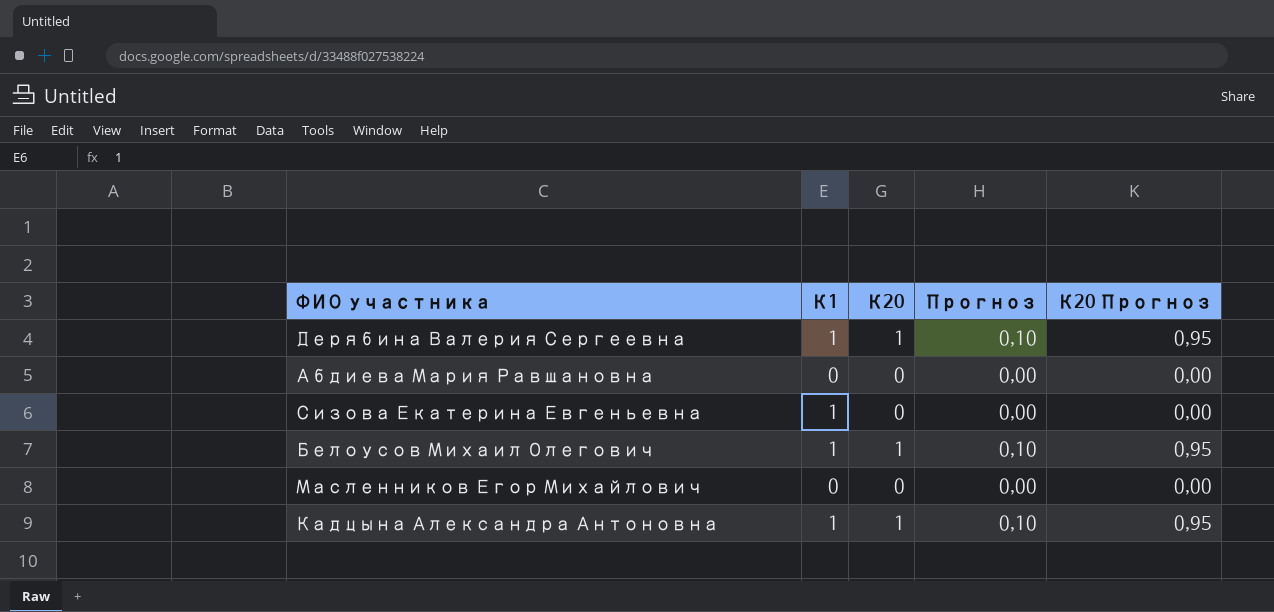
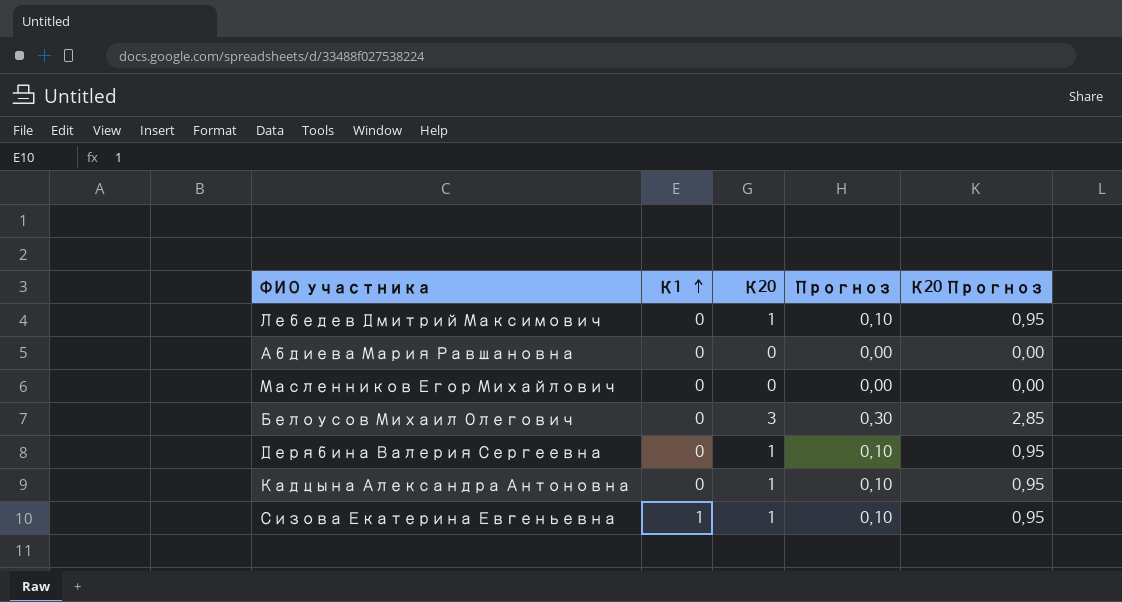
row order: none -> К1 ascending
row Лебедев Дмитрий Максимович: none -> 0 | 1 | 0,10 | 0,95
Белоусов Михаил Олегович | К1: 1 -> 0
Белоусов Михаил Олегович | К20: 1 -> 3
Белоусов Михаил Олегович | Прогноз: 0,10 -> 0,30
Белоусов Михаил Олегович | К20 Прогноз: 0,95 -> 2,85
Дерябина Валерия Сергеевна | К1: 1 -> 0
Кадцына Александра Антоновна | К1: 1 -> 0
Сизова Екатерина Евгеньевна | К20: 0 -> 1
Сизова Екатерина Евгеньевна | Прогноз: 0,00 -> 0,10
Сизова Екатерина Евгеньевна | К20 Прогноз: 0,00 -> 0,95

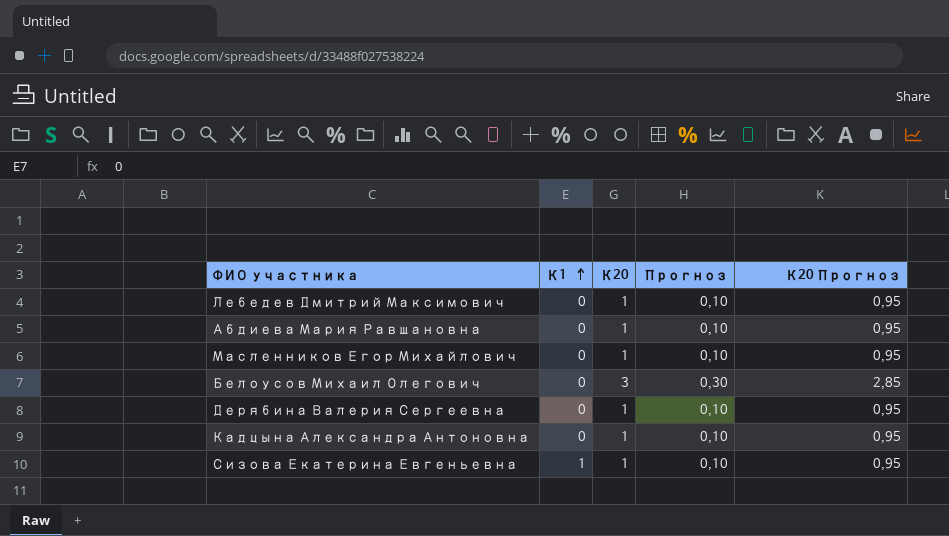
Абдиева Мария Равшановна | К20: 0 -> 1
Абдиева Мария Равшановна | Прогноз: 0,00 -> 0,10
Абдиева Мария Равшановна | К20 Прогноз: 0,00 -> 0,95
Масленников Егор Михайлович | К20: 0 -> 1
Масленников Егор Михайлович | Прогноз: 0,00 -> 0,10
Масленников Егор Михайлович | К20 Прогноз: 0,00 -> 0,95

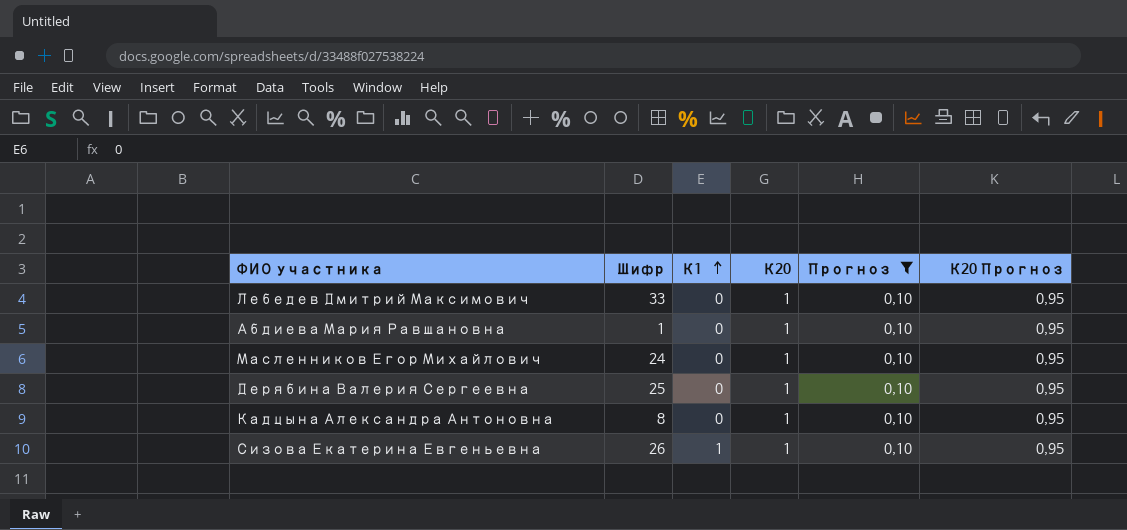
filter: none -> Прогноз = 0,10
column Шифр | position: none -> 2

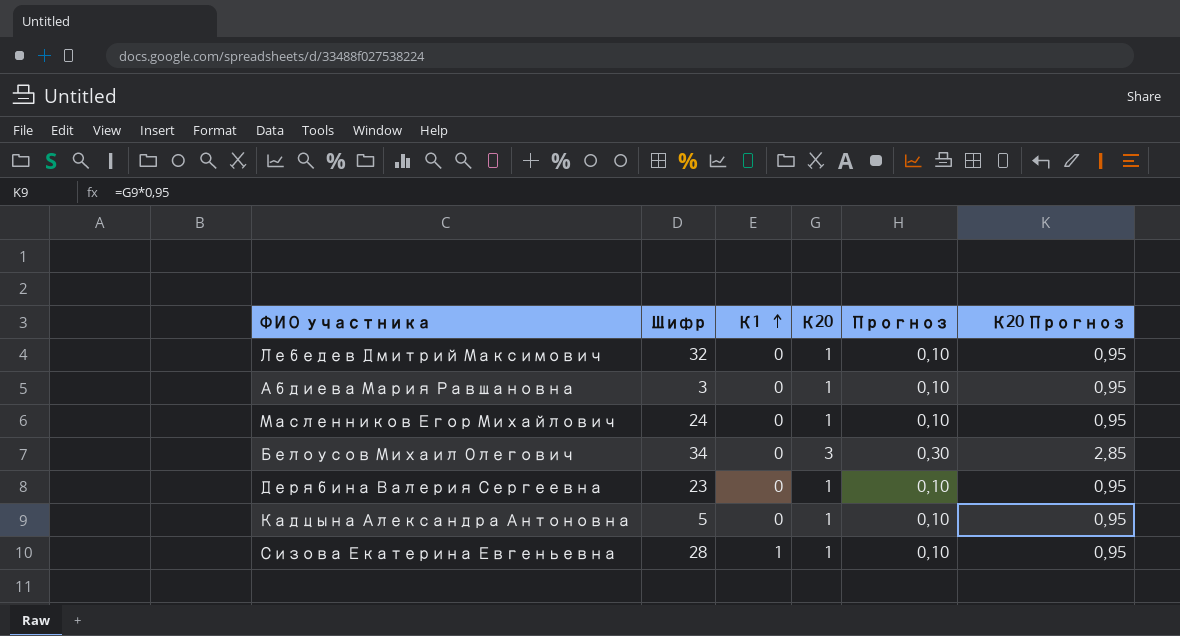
filter: Прогноз = 0,10 -> none
Лебедев Дмитрий Максимович | Шифр: 33 -> 32
Абдиева Мария Равшановна | Шифр: 1 -> 3
Дерябина Валерия Сергеевна | Шифр: 25 -> 23
Кадцына Александра Антоновна | Шифр: 8 -> 5
Сизова Екатерина Евгеньевна | Шифр: 26 -> 28

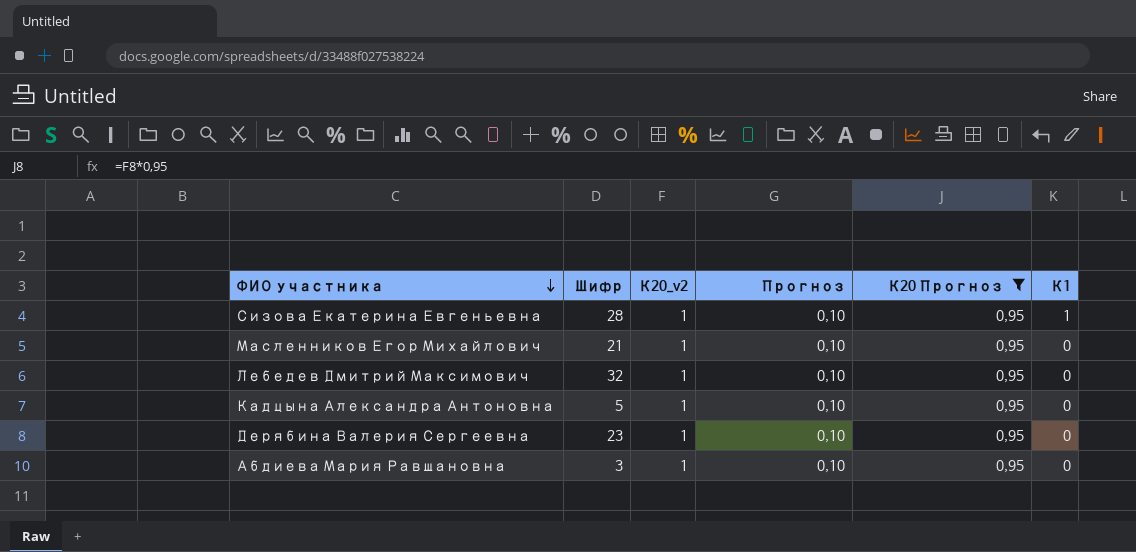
filter: none -> К20 Прогноз = 0,95
row order: К1 ascending -> ФИО участника descending
column name: К20 -> К20_v2
column К1 | position: 3 -> 6
Масленников Егор Михайлович | Шифр: 24 -> 21

